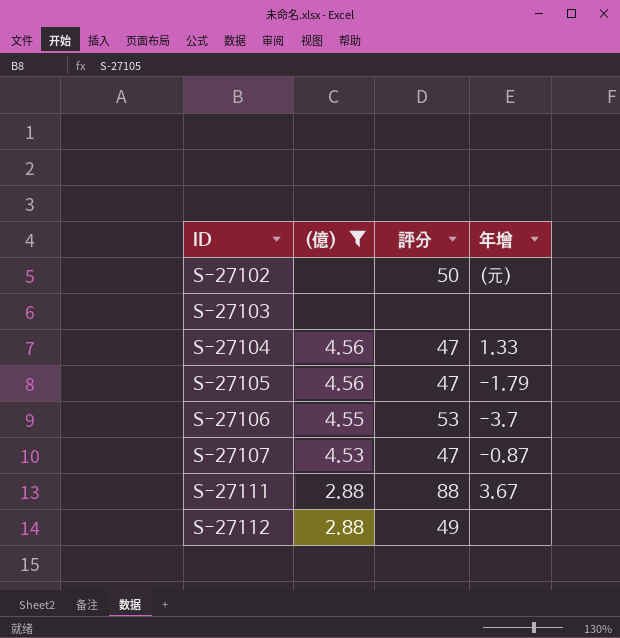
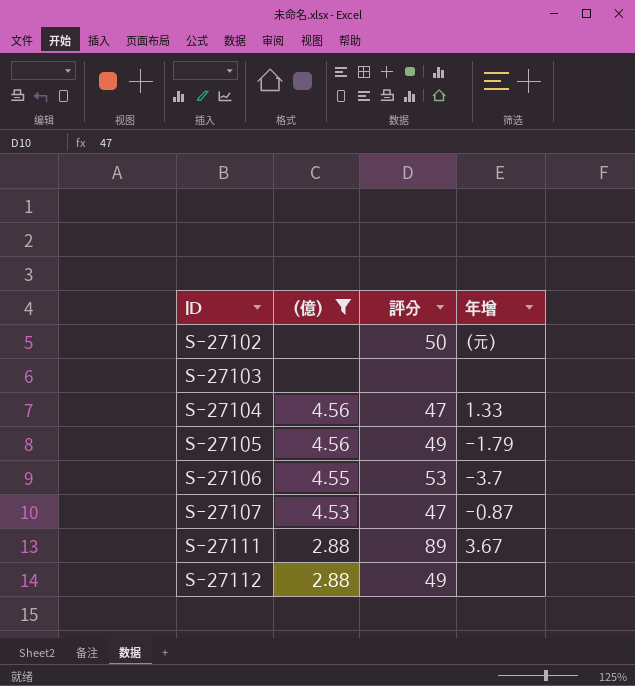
S-27105 | 評分: 47 -> 49
S-27111 | 評分: 88 -> 89

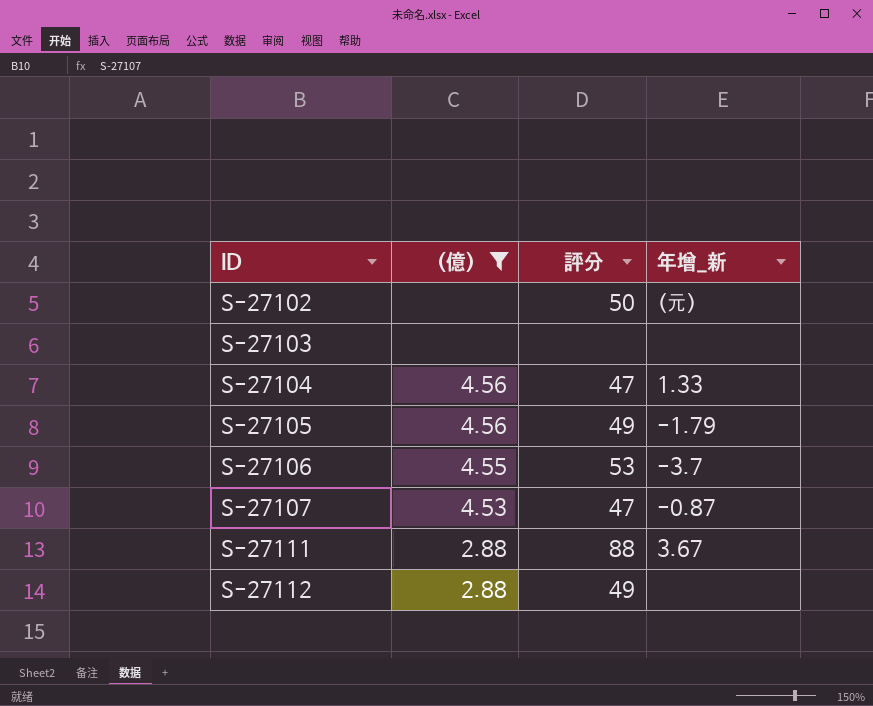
column name: 年增 -> 年增_新
S-27111 | 評分: 89 -> 88

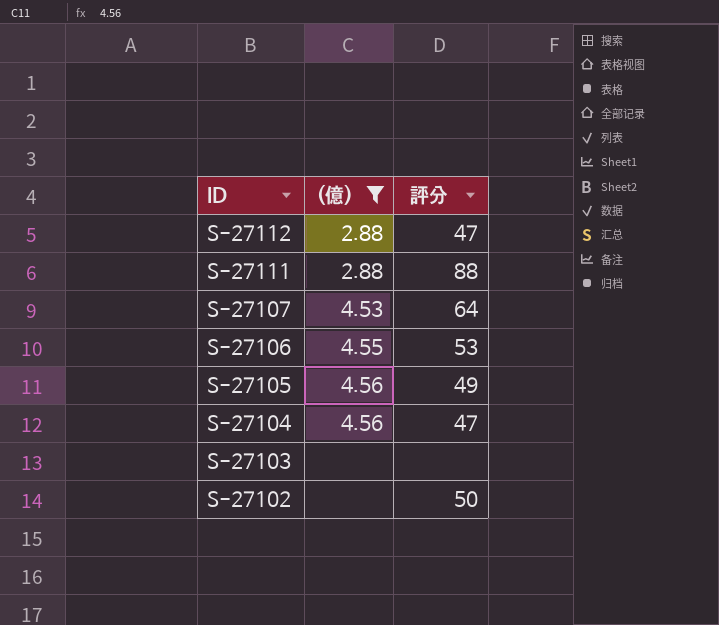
row order: ID ascending -> ID descending
column 年增_新 | position: 4 -> none
S-27112 | 評分: 49 -> 47
S-27107 | 評分: 47 -> 64

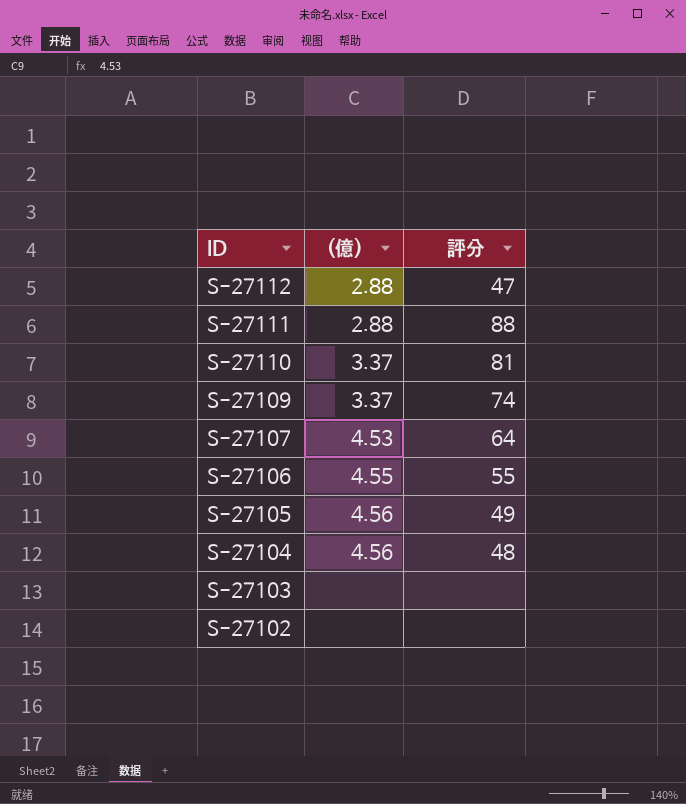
filter: (億) != 3.37 -> none
S-27106 | 評分: 53 -> 55
S-27104 | 評分: 47 -> 48
S-27102 | 評分: 50 -> none

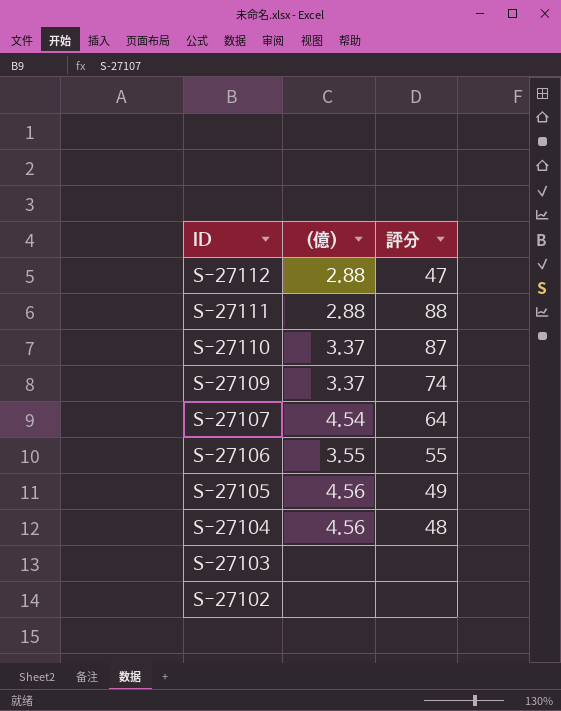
S-27110 | 評分: 81 -> 87
S-27107 | (億): 4.53 -> 4.54
S-27106 | (億): 4.55 -> 3.55

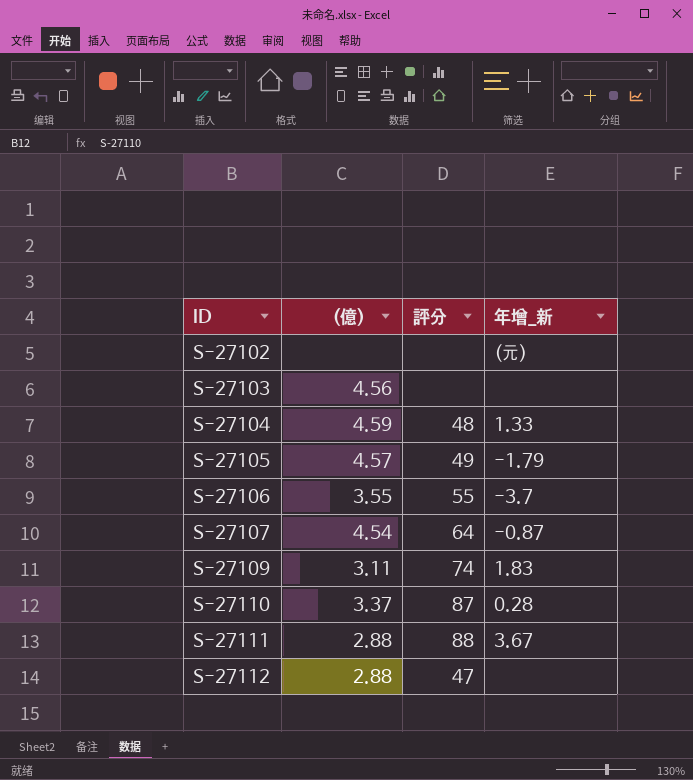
row order: ID descending -> ID ascending
column 年增_新 | position: none -> 4
S-27103 | (億): none -> 4.56
S-27104 | (億): 4.56 -> 4.59
S-27105 | (億): 4.56 -> 4.57
S-27109 | (億): 3.37 -> 3.11

